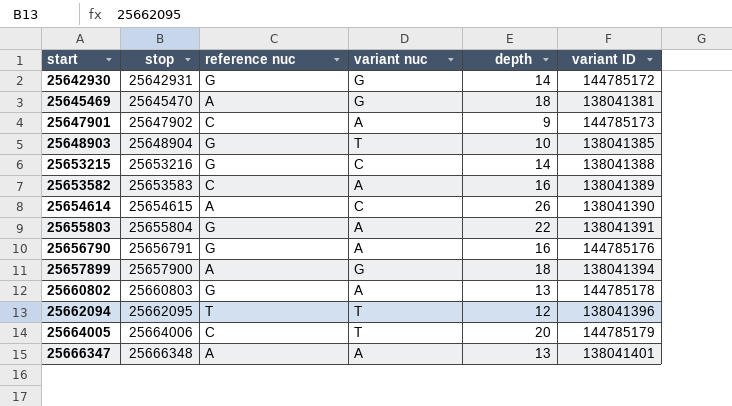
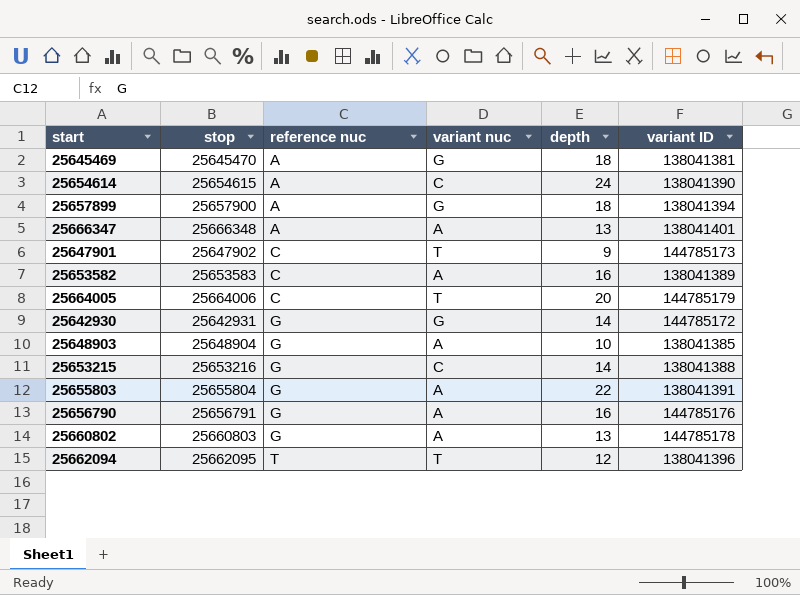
row order: start ascending -> reference nuc ascending
25654614 | depth: 26 -> 24
25647901 | variant nuc: A -> T
25648903 | variant nuc: T -> A

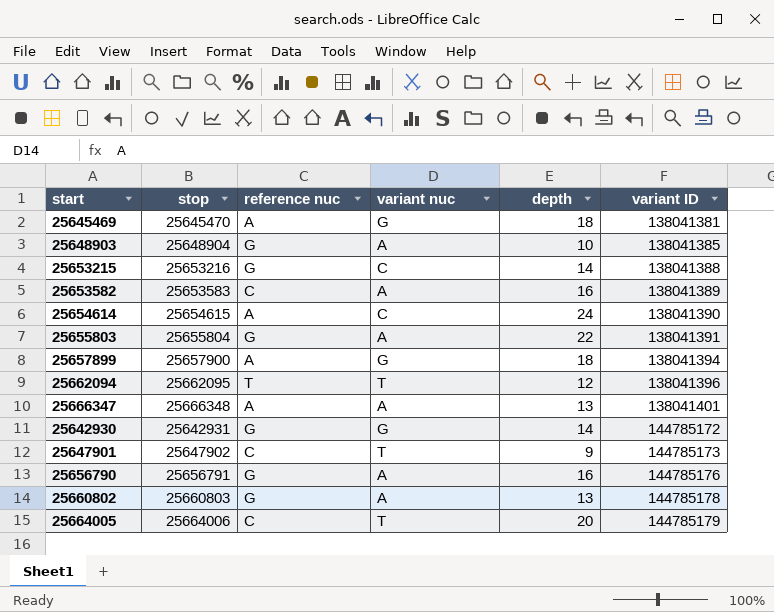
row order: reference nuc ascending -> variant ID ascending

